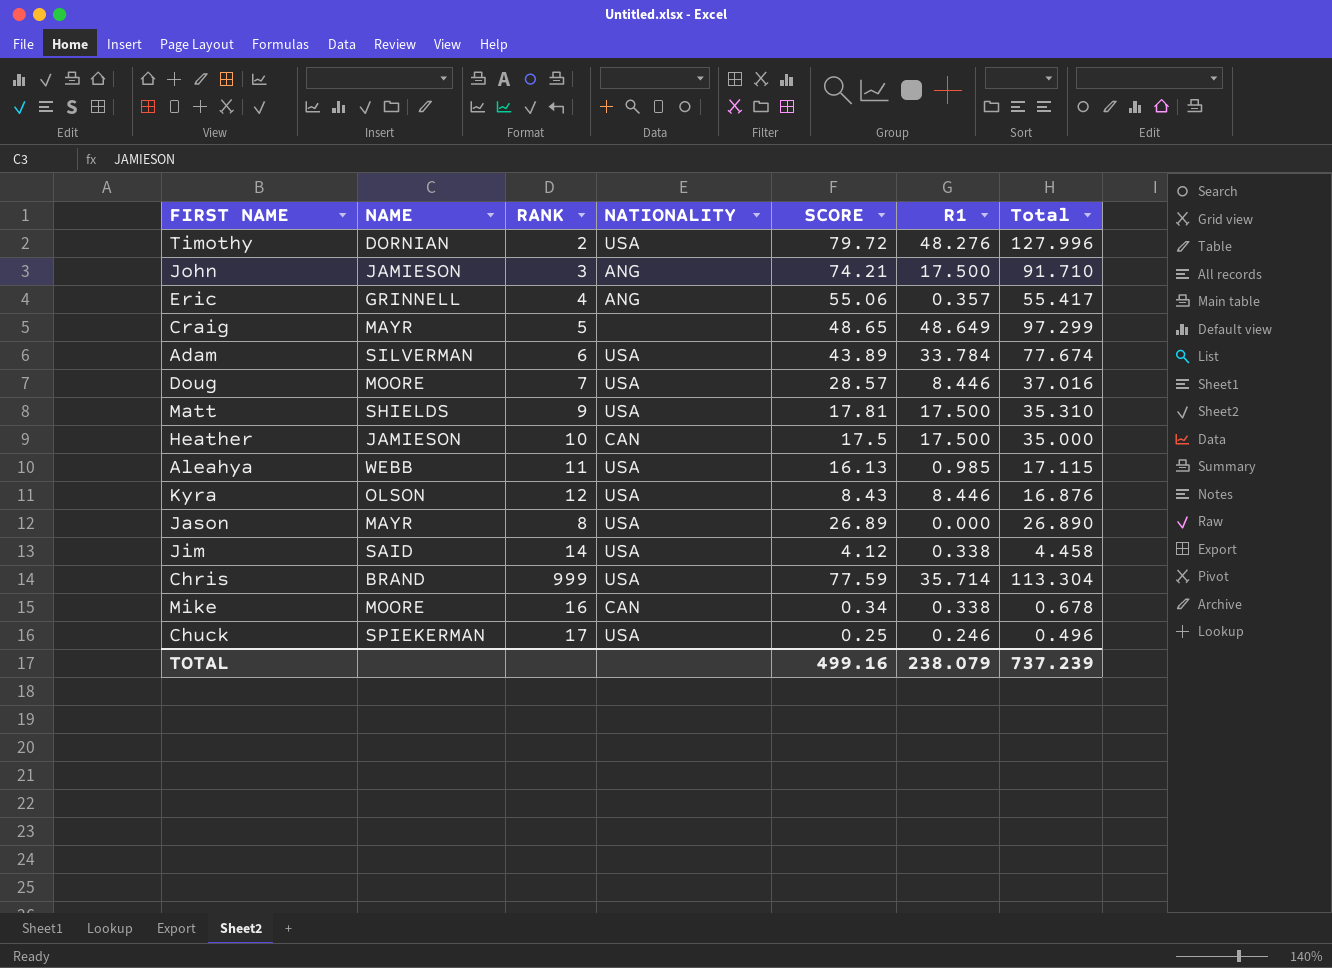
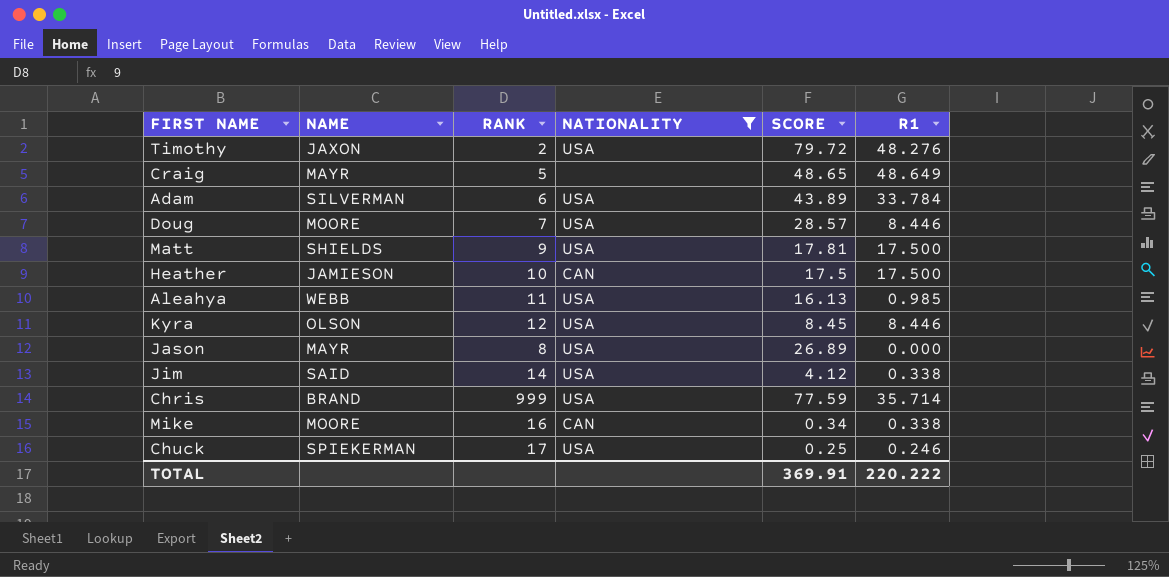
filter: none -> NATIONALITY != ANG
column Total | formula: [SCORE] + [R1] -> none
Timothy | NAME: DORNIAN -> JAXON
Kyra | SCORE: 8.43 -> 8.45
TOTAL | SCORE: 499.16 -> 369.91
TOTAL | R1: 238.079 -> 220.222

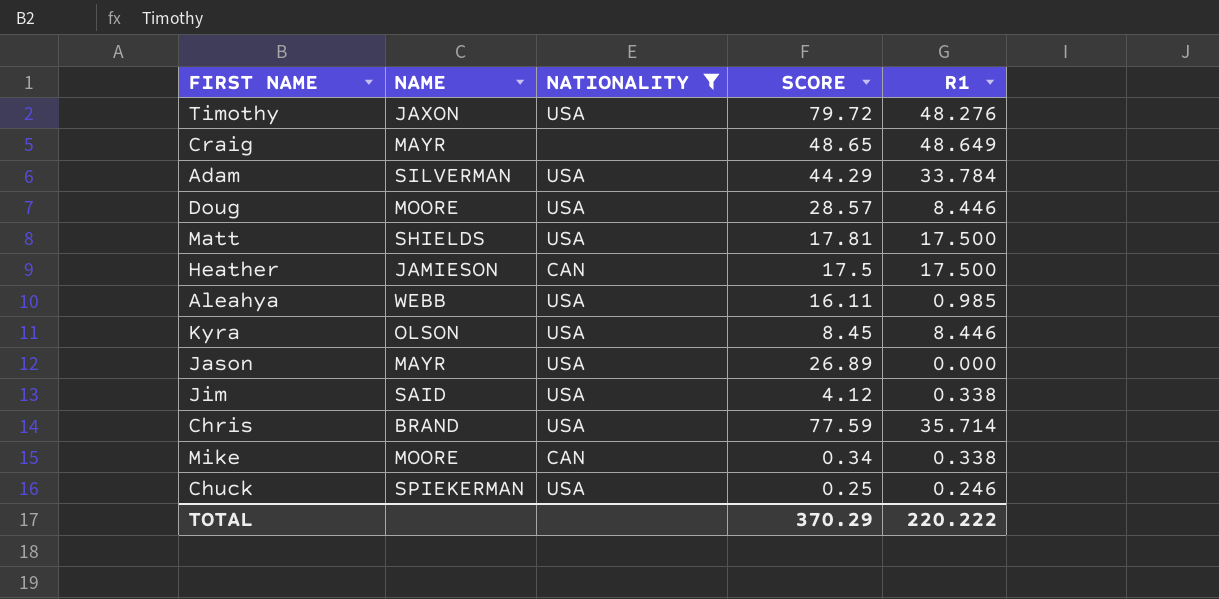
column RANK | position: 3 -> none
Adam | SCORE: 43.89 -> 44.29
Aleahya | SCORE: 16.13 -> 16.11
TOTAL | SCORE: 369.91 -> 370.29

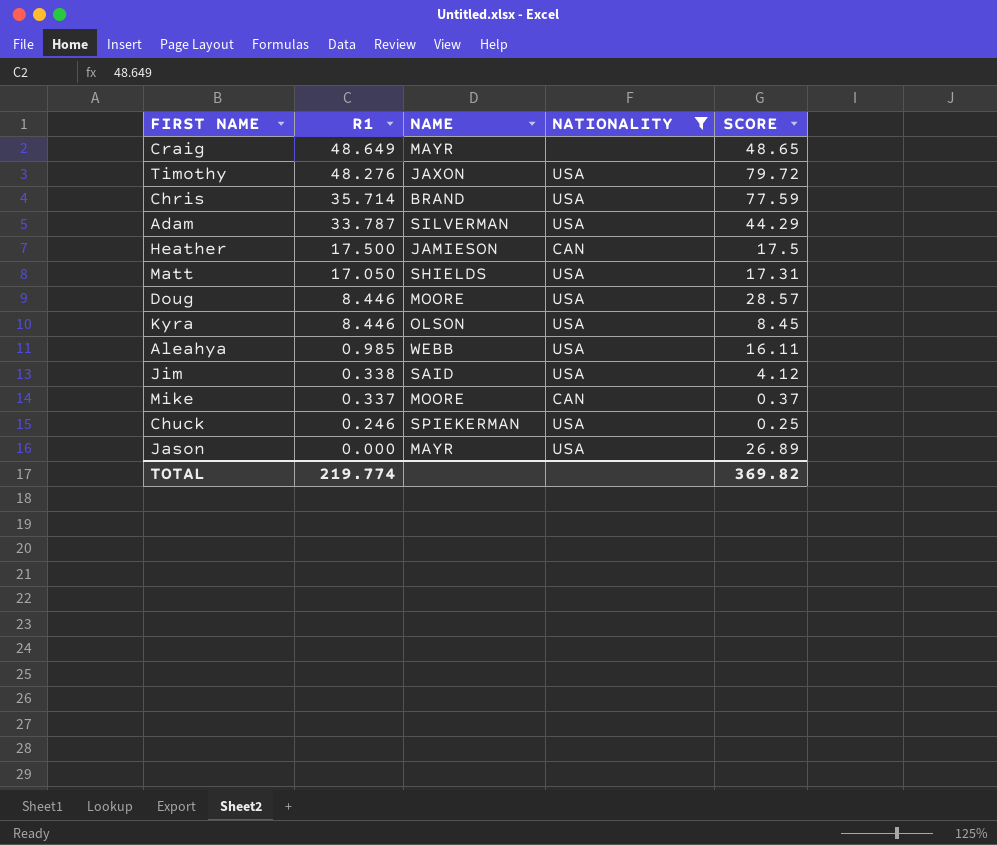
row order: none -> R1 descending
column R1 | position: 5 -> 2
Adam | R1: 33.784 -> 33.787
Matt | R1: 17.500 -> 17.050
Matt | SCORE: 17.81 -> 17.31
Mike | R1: 0.338 -> 0.337
Mike | SCORE: 0.34 -> 0.37
TOTAL | R1: 220.222 -> 219.774
TOTAL | SCORE: 370.29 -> 369.82

